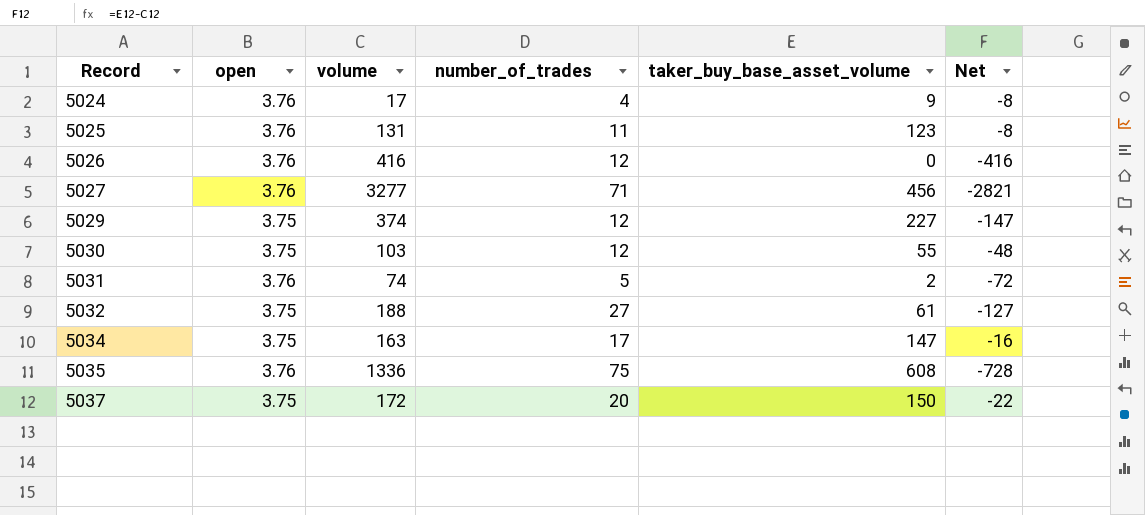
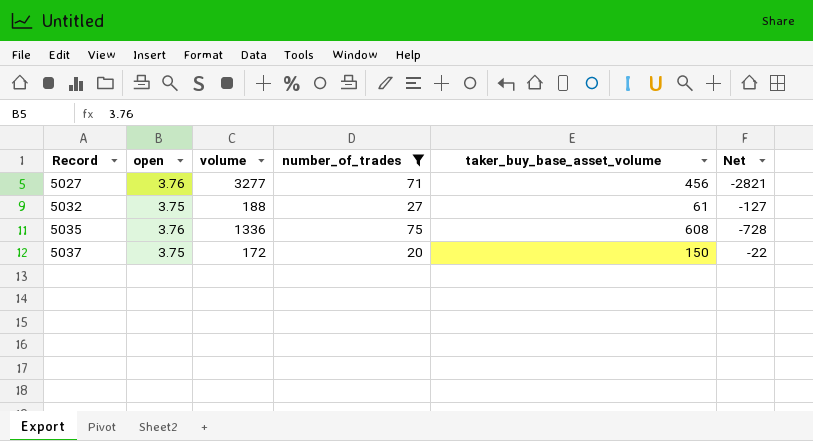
filter: none -> number_of_trades >= 20

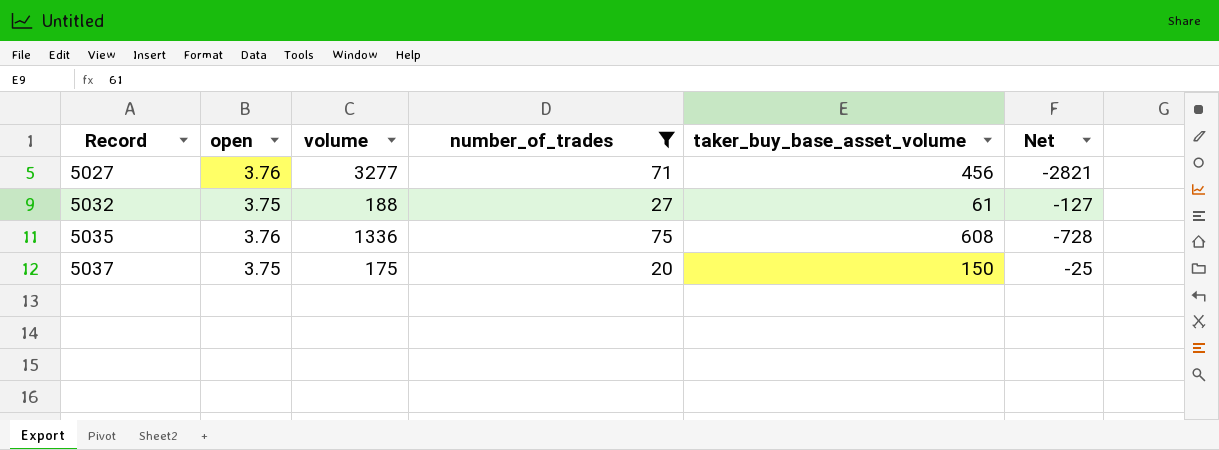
5037 | volume: 172 -> 175
5037 | Net: -22 -> -25

